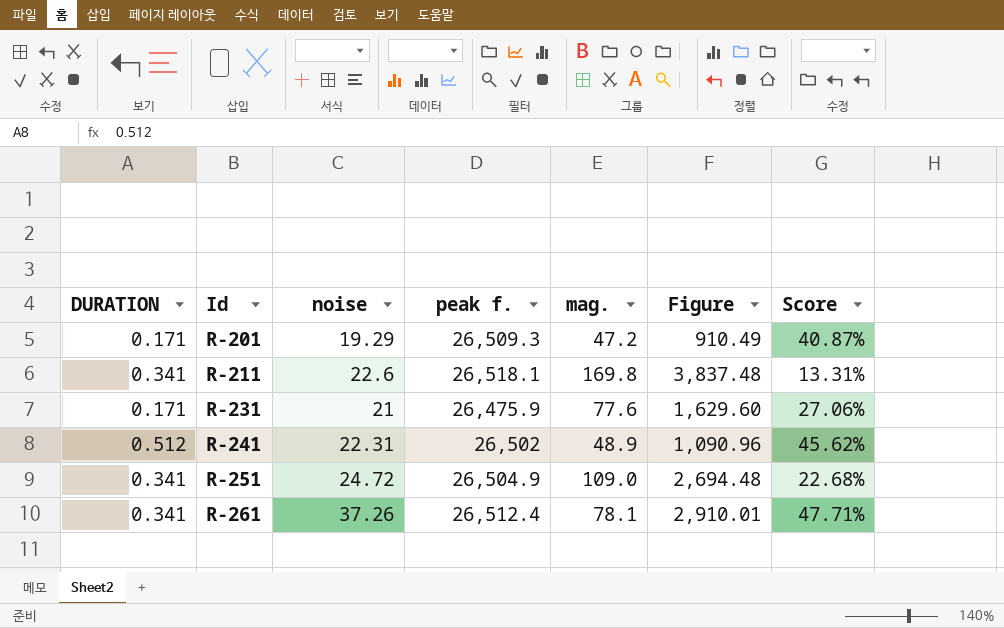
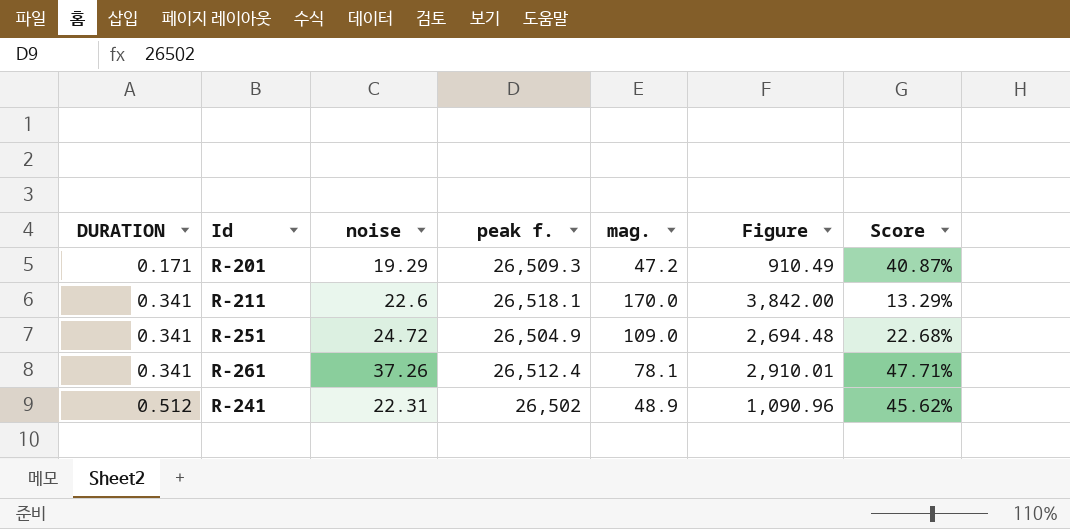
row order: Id ascending -> DURATION ascending
row R-231: 0.171 | 21 | 26,475.9 | 77.6 | 1,629.60 | 27.06% -> none
R-211 | mag.: 169.8 -> 170.0
R-211 | Figure: 3,837.48 -> 3,842.00
R-211 | Score: 13.31% -> 13.29%

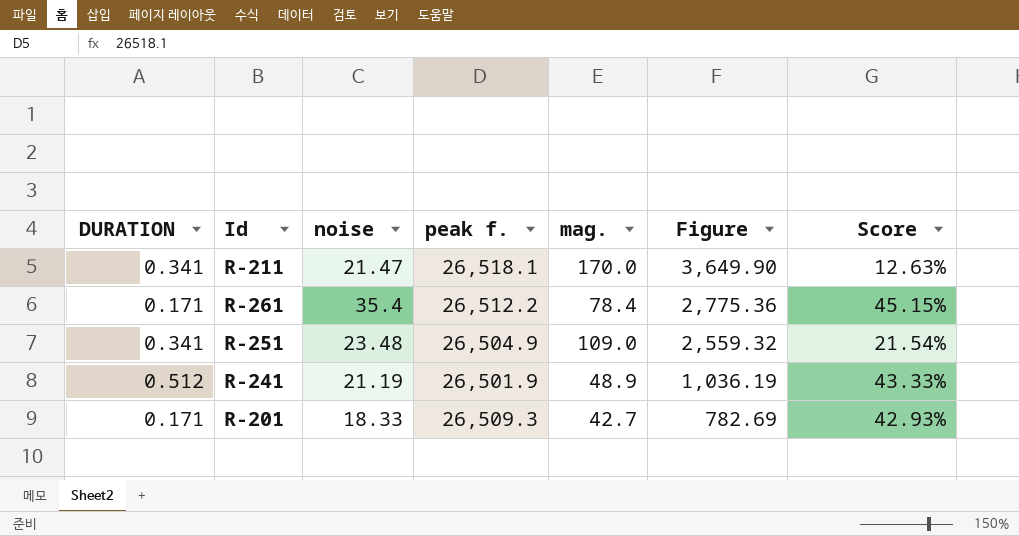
row order: DURATION ascending -> Figure descending
R-211 | noise: 22.6 -> 21.47
R-211 | Figure: 3,842.00 -> 3,649.90
R-211 | Score: 13.29% -> 12.63%
R-261 | DURATION: 0.341 -> 0.171
R-261 | noise: 37.26 -> 35.4
R-261 | peak f.: 26,512.4 -> 26,512.2
R-261 | mag.: 78.1 -> 78.4
R-261 | Figure: 2,910.01 -> 2,775.36
R-261 | Score: 47.71% -> 45.15%
R-251 | noise: 24.72 -> 23.48
R-251 | Figure: 2,694.48 -> 2,559.32
R-251 | Score: 22.68% -> 21.54%
R-241 | noise: 22.31 -> 21.19
R-241 | peak f.: 26,502 -> 26,501.9
R-241 | Figure: 1,090.96 -> 1,036.19
R-241 | Score: 45.62% -> 43.33%
R-201 | noise: 19.29 -> 18.33
R-201 | mag.: 47.2 -> 42.7
R-201 | Figure: 910.49 -> 782.69
R-201 | Score: 40.87% -> 42.93%

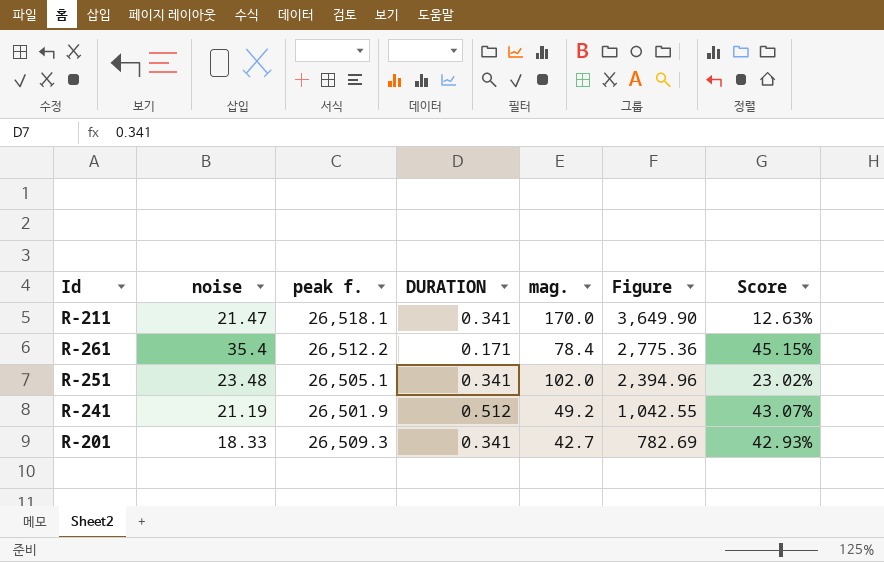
column DURATION | position: 1 -> 4
R-251 | peak f.: 26,504.9 -> 26,505.1
R-251 | mag.: 109.0 -> 102.0
R-251 | Figure: 2,559.32 -> 2,394.96
R-251 | Score: 21.54% -> 23.02%
R-241 | mag.: 48.9 -> 49.2
R-241 | Figure: 1,036.19 -> 1,042.55
R-241 | Score: 43.33% -> 43.07%
R-201 | DURATION: 0.171 -> 0.341

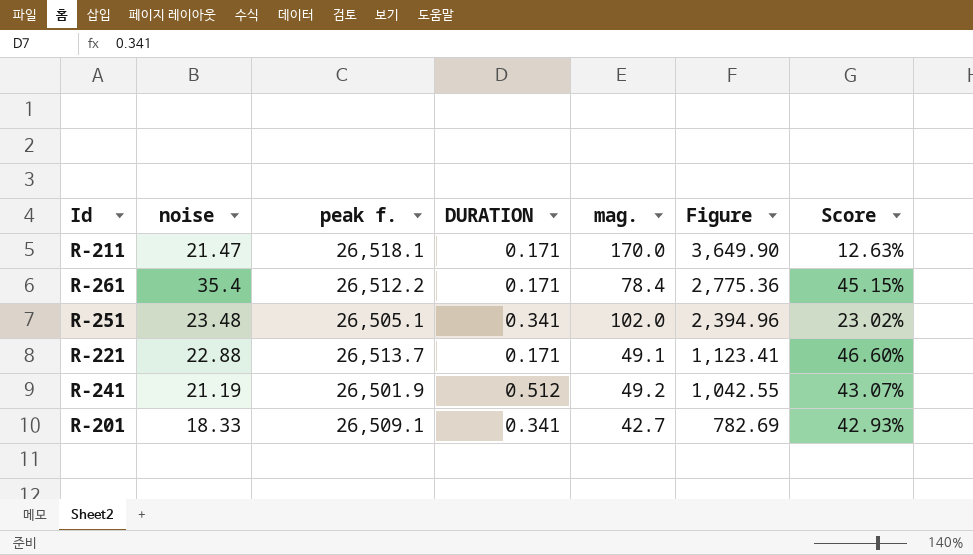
R-211 | DURATION: 0.341 -> 0.171
row R-221: none -> 22.88 | 26,513.7 | 0.171 | 49.1 | 1,123.41 | 46.60%
R-201 | peak f.: 26,509.3 -> 26,509.1

